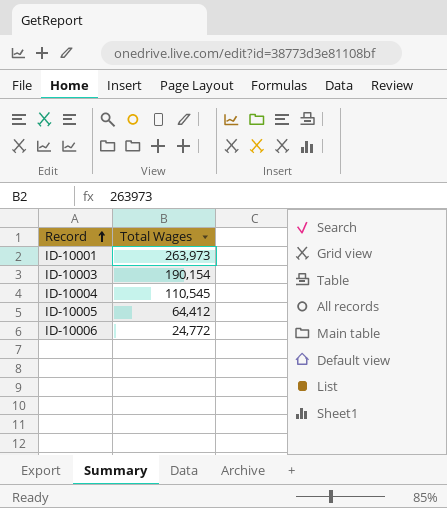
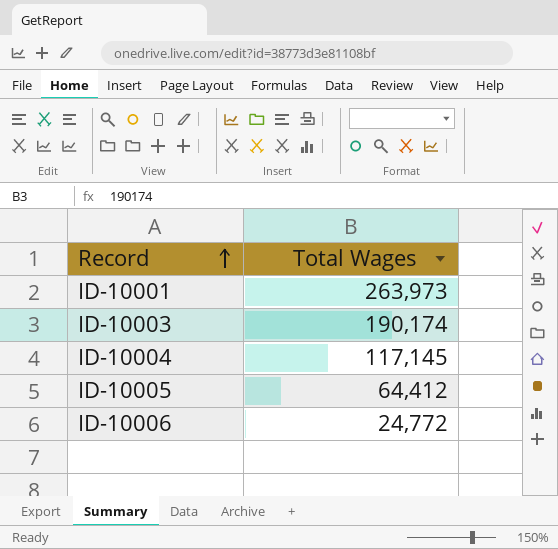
ID-10003 | Total Wages: 190,154 -> 190,174
ID-10004 | Total Wages: 110,545 -> 117,145

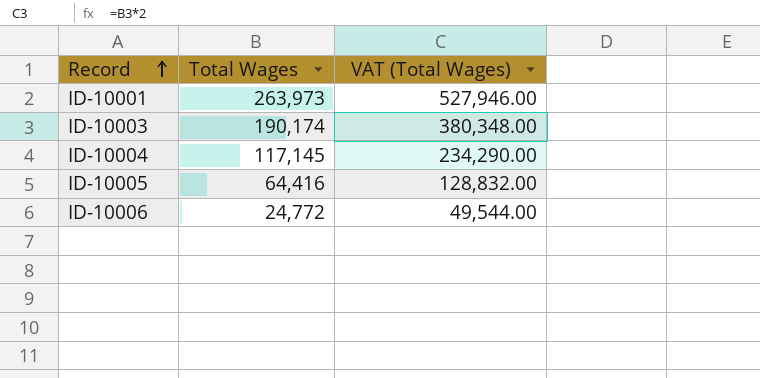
column VAT (Total Wages) | formula: none -> [Total Wages] * 2
ID-10005 | Total Wages: 64,412 -> 64,416

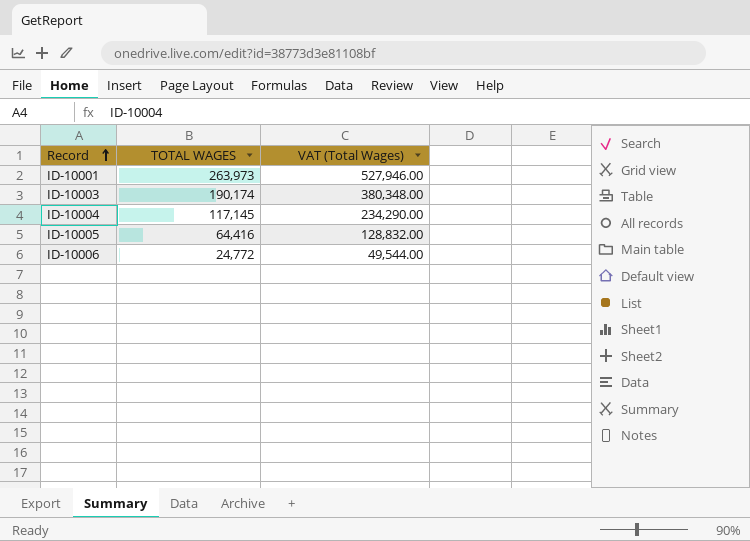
column name: Total Wages -> TOTAL WAGES

